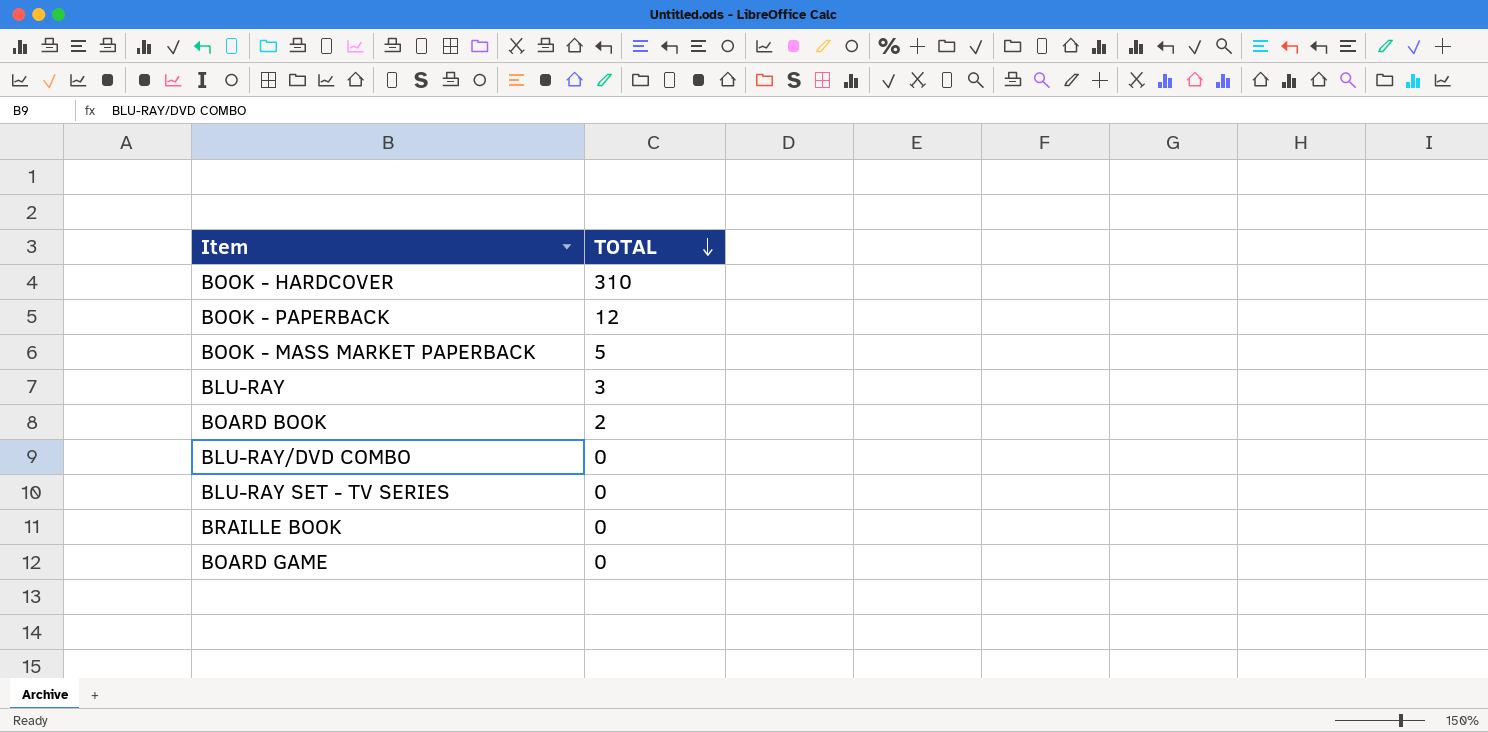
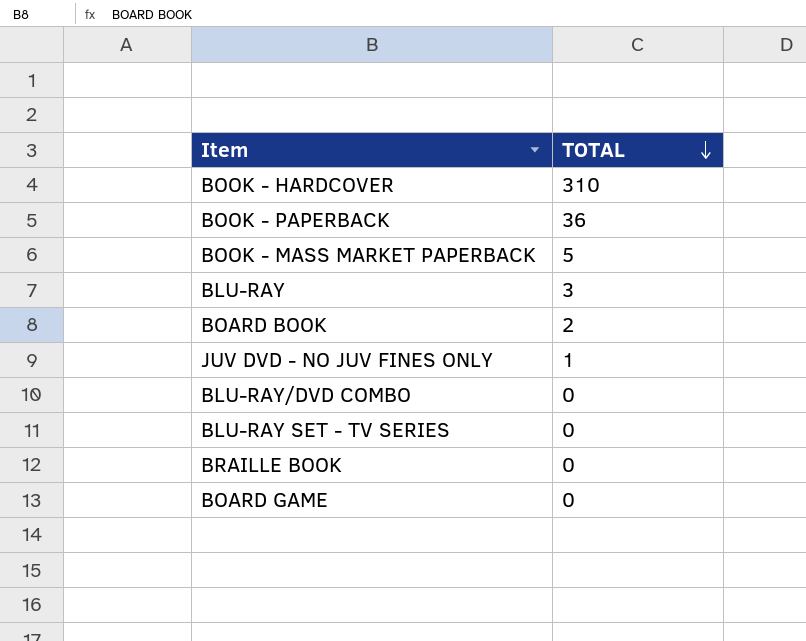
BOOK - PAPERBACK | TOTAL: 12 -> 36
row JUV DVD - NO JUV FINES ONLY: none -> 1

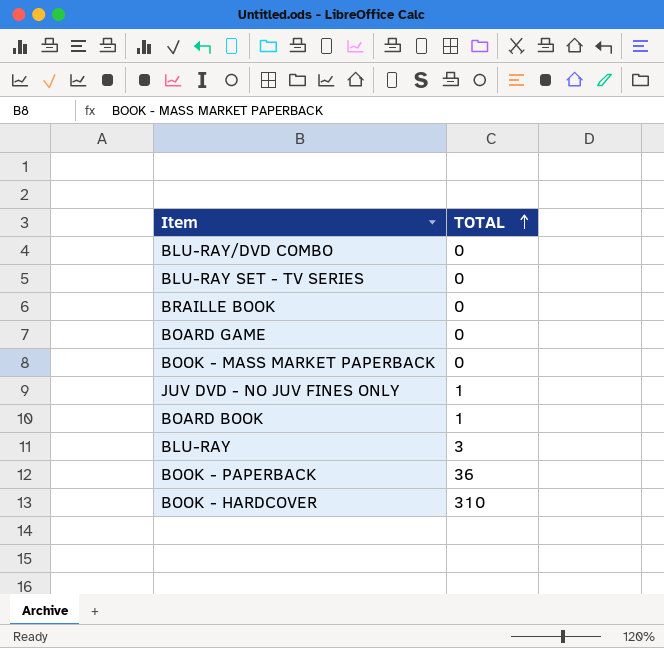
row order: TOTAL descending -> TOTAL ascending
BOOK - MASS MARKET PAPERBACK | TOTAL: 5 -> 0
BOARD BOOK | TOTAL: 2 -> 1

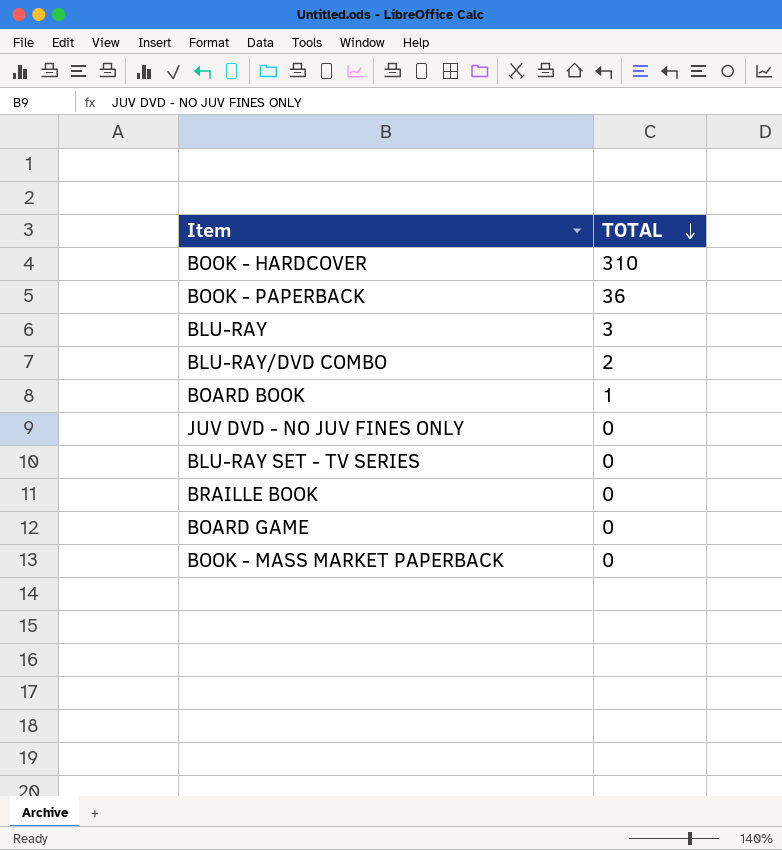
row order: TOTAL ascending -> TOTAL descending
BLU-RAY/DVD COMBO | TOTAL: 0 -> 2
JUV DVD - NO JUV FINES ONLY | TOTAL: 1 -> 0

